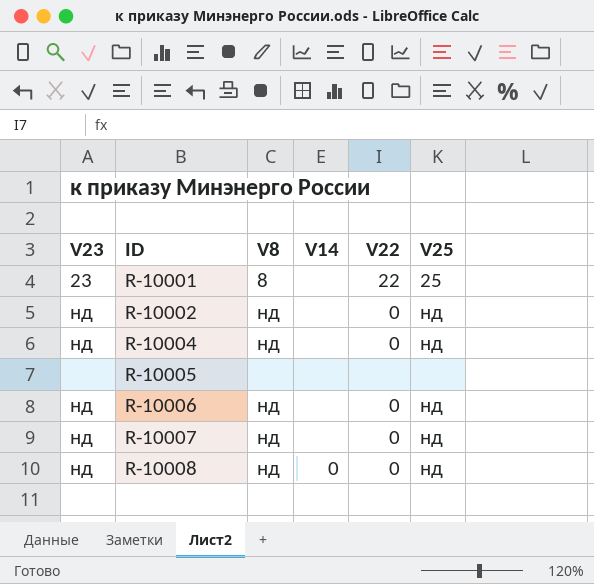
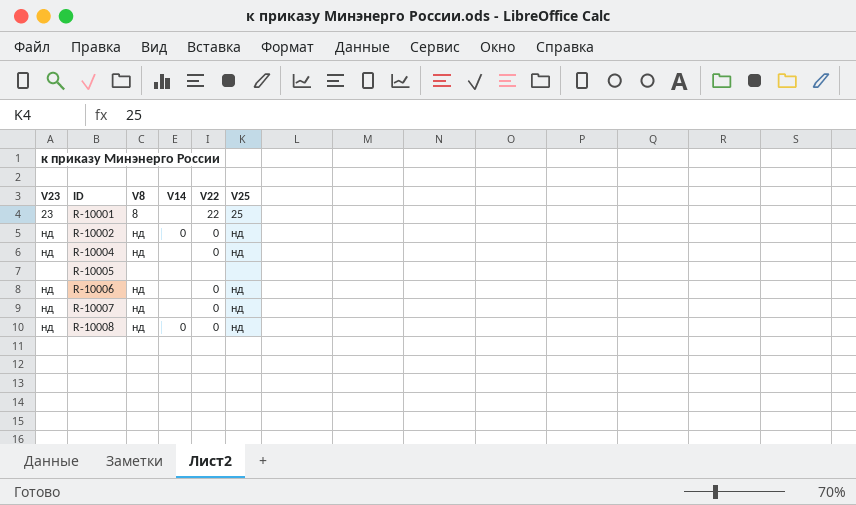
R-10002 | V14: none -> 0

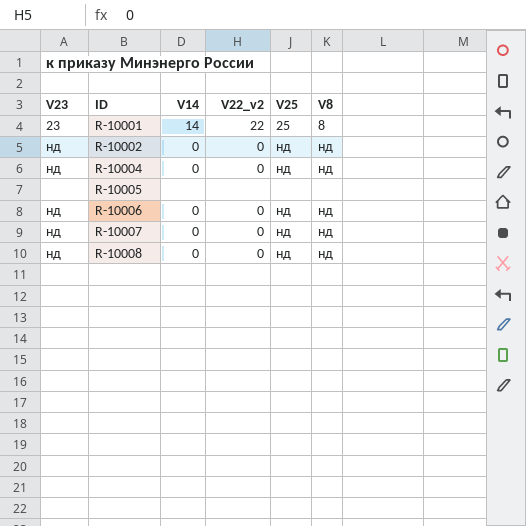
column name: V22 -> V22_v2
column V8 | position: 3 -> 6
R-10001 | V14: none -> 14
R-10004 | V14: none -> 0
R-10006 | V14: none -> 0
R-10007 | V14: none -> 0

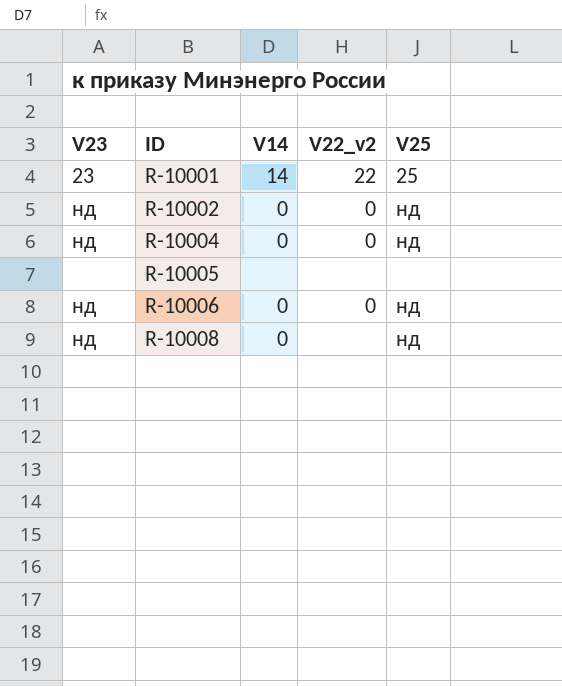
column V8 | position: 6 -> none
row R-10007: нд | 0 | 0 | нд | нд -> none
R-10008 | V22_v2: 0 -> none

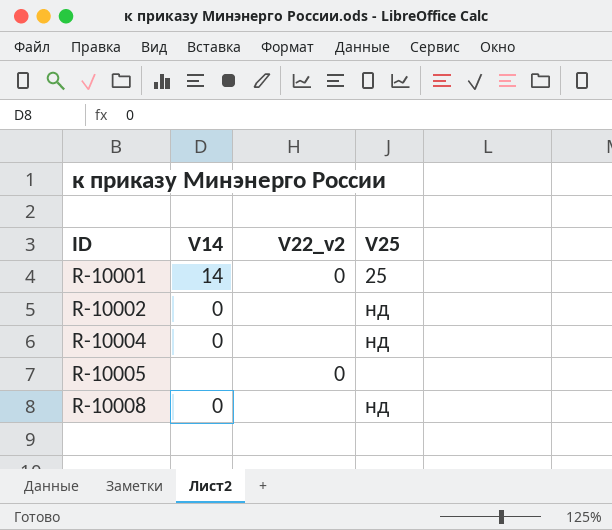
column V23 | position: 1 -> none
row R-10006: нд | 0 | 0 | нд -> none
R-10001 | V22_v2: 22 -> 0
R-10002 | V22_v2: 0 -> none
R-10004 | V22_v2: 0 -> none
R-10005 | V22_v2: none -> 0

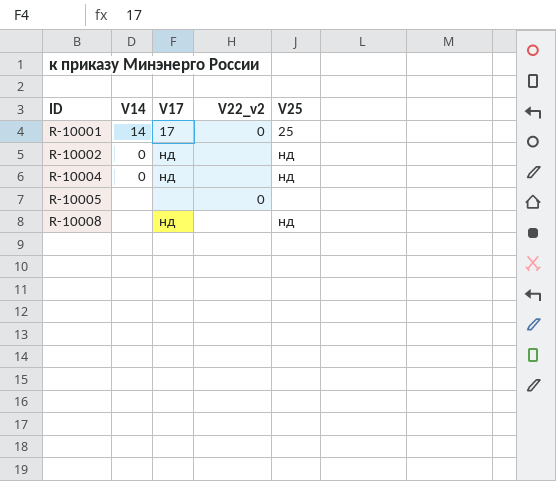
column V17 | position: none -> 3
R-10008 | V14: 0 -> none

